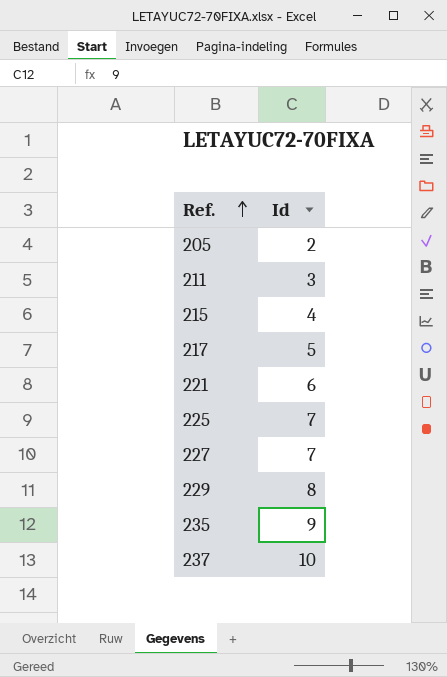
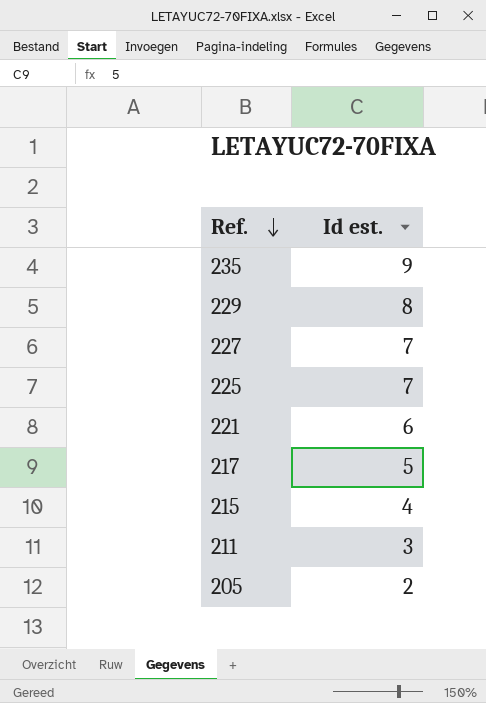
row order: Ref. ascending -> Ref. descending
column name: Id -> Id est.
row 237: 10 -> none

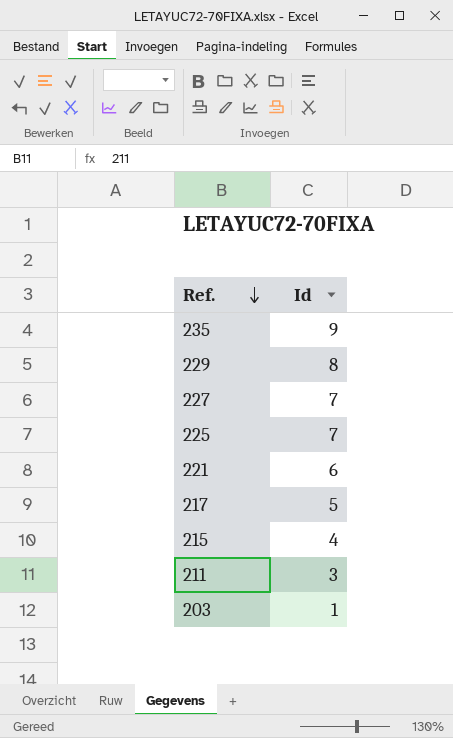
column name: Id est. -> Id
row 205: 2 -> none
row 203: none -> 1

